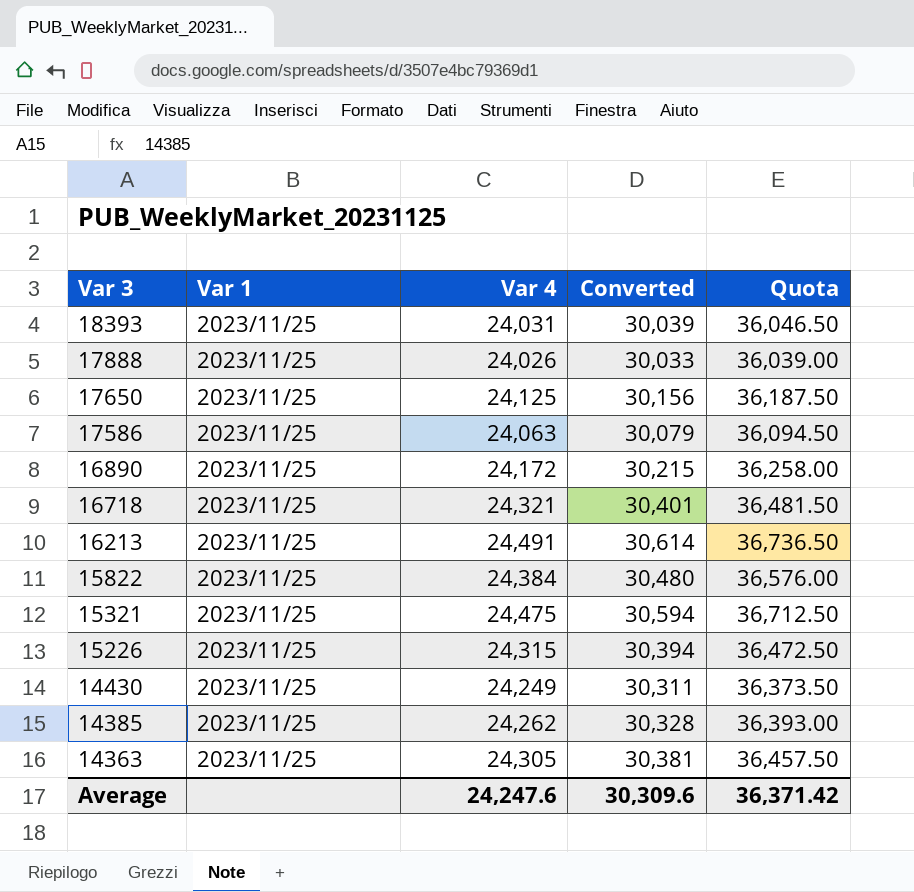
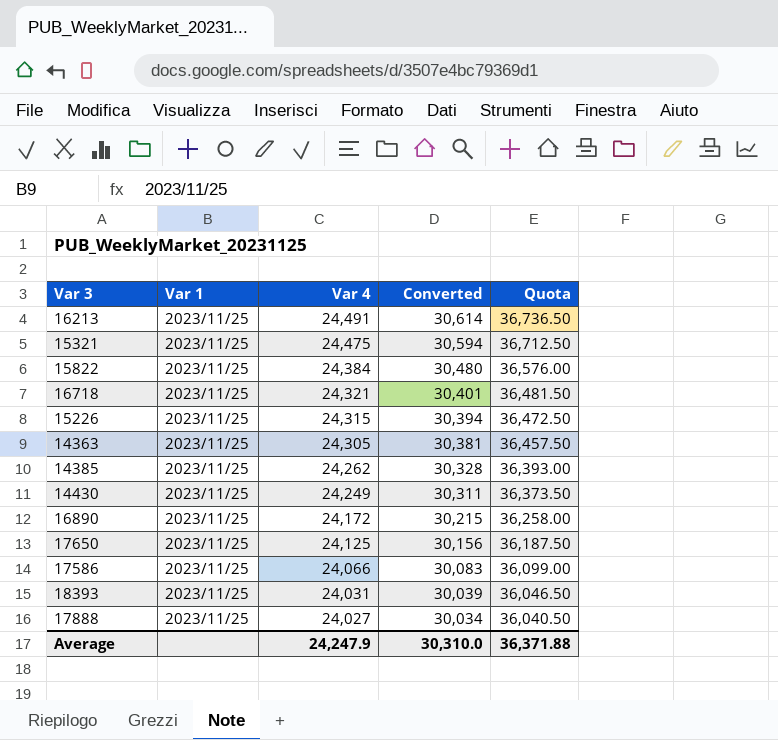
row order: Var 3 descending -> Var 4 descending
17586 | Var 4: 24,063 -> 24,066
17586 | Converted: 30,079 -> 30,083
17586 | Quota: 36,094.50 -> 36,099.00
17888 | Var 4: 24,026 -> 24,027
17888 | Converted: 30,033 -> 30,034
17888 | Quota: 36,039.00 -> 36,040.50
Average | Var 4: 24,247.6 -> 24,247.9
Average | Converted: 30,309.6 -> 30,310.0
Average | Quota: 36,371.42 -> 36,371.88

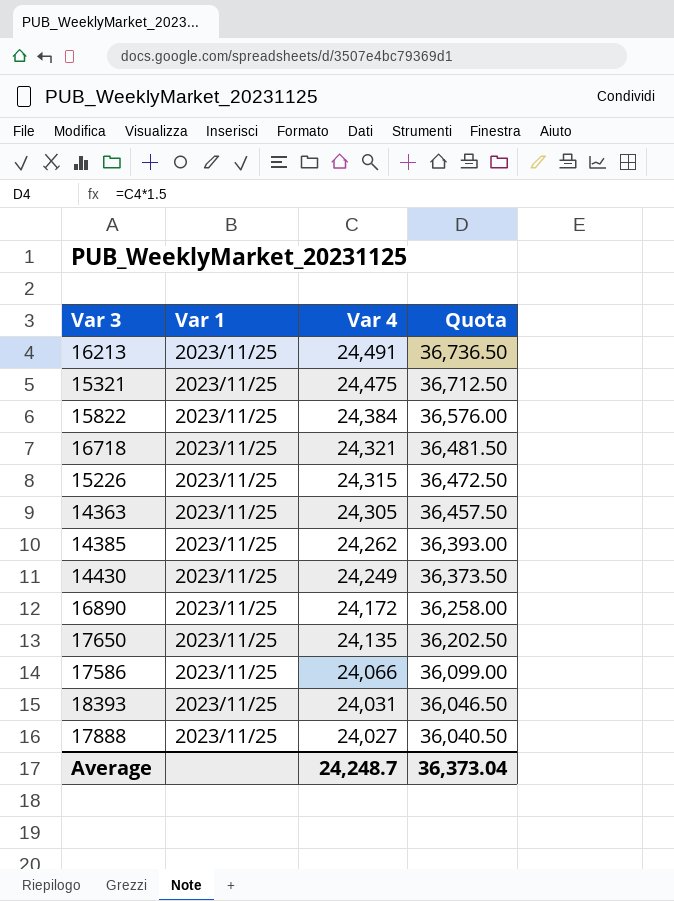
column Converted | formula: [Var 4] * 1.25 -> none
17650 | Var 4: 24,125 -> 24,135
17650 | Quota: 36,187.50 -> 36,202.50
Average | Var 4: 24,247.9 -> 24,248.7
Average | Quota: 36,371.88 -> 36,373.04

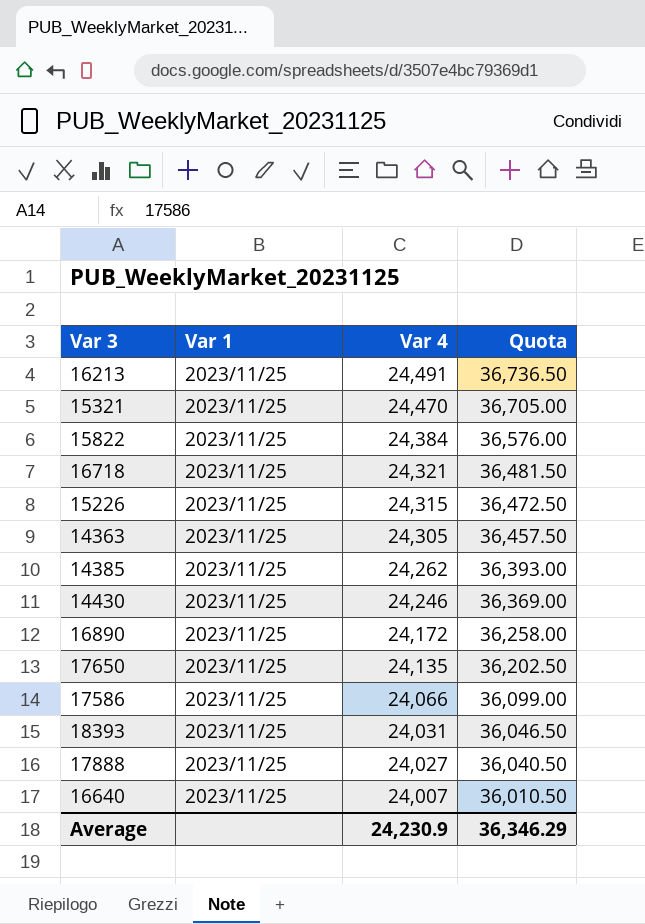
15321 | Var 4: 24,475 -> 24,470
15321 | Quota: 36,712.50 -> 36,705.00
14430 | Var 4: 24,249 -> 24,246
14430 | Quota: 36,373.50 -> 36,369.00
row 16640: none -> 2023/11/25 | 24,007 | 36,010.50
Average | Var 4: 24,248.7 -> 24,230.9
Average | Quota: 36,373.04 -> 36,346.29

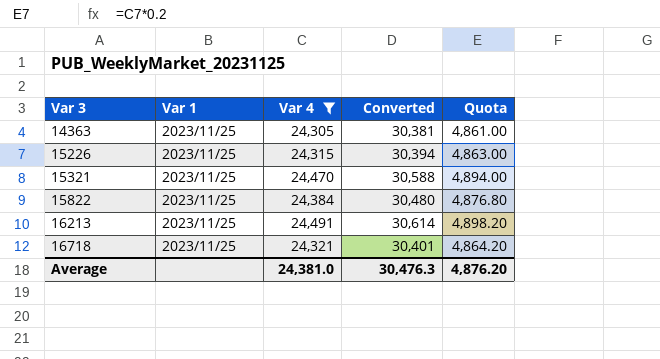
filter: none -> Var 4 >= 24,305
row order: Var 4 descending -> Var 3 ascending
column Converted | formula: none -> [Var 4] * 1.25
column Quota | formula: [Var 4] * 1.5 -> [Var 4] * 0.2
Average | Var 4: 24,230.9 -> 24,381.0
Average | Quota: 36,346.29 -> 4,876.20

